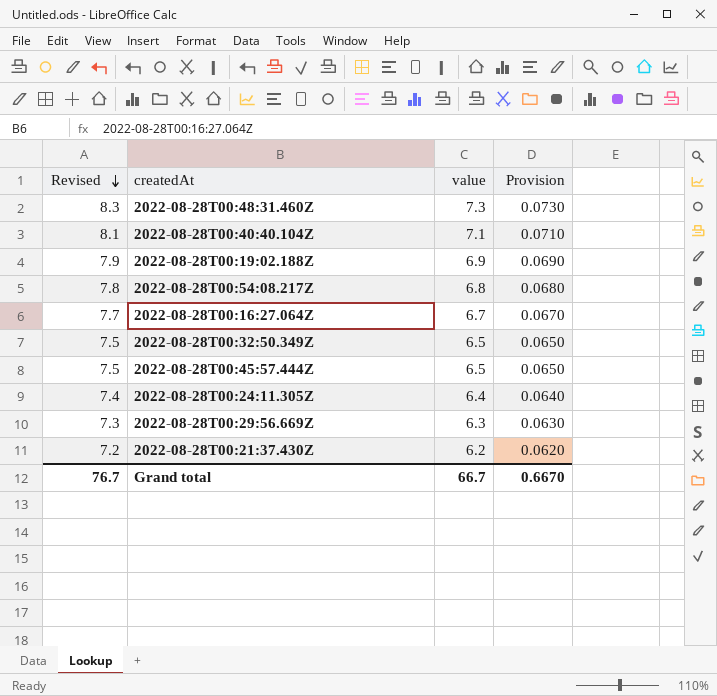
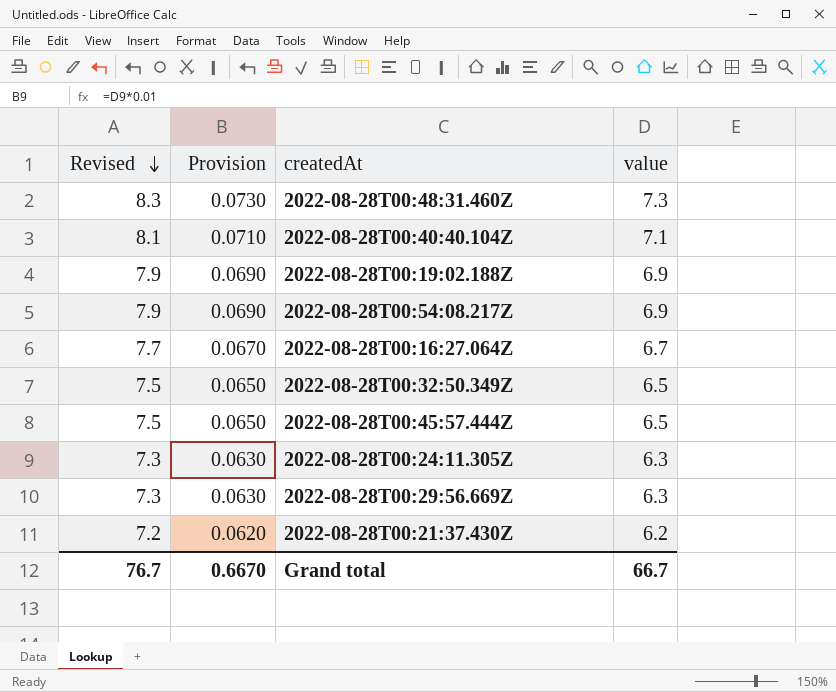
column Provision | position: 4 -> 2
2022-08-28T00:54:08.217Z | Revised: 7.8 -> 7.9
2022-08-28T00:54:08.217Z | Provision: 0.0680 -> 0.0690
2022-08-28T00:54:08.217Z | value: 6.8 -> 6.9
2022-08-28T00:24:11.305Z | Revised: 7.4 -> 7.3
2022-08-28T00:24:11.305Z | Provision: 0.0640 -> 0.0630
2022-08-28T00:24:11.305Z | value: 6.4 -> 6.3

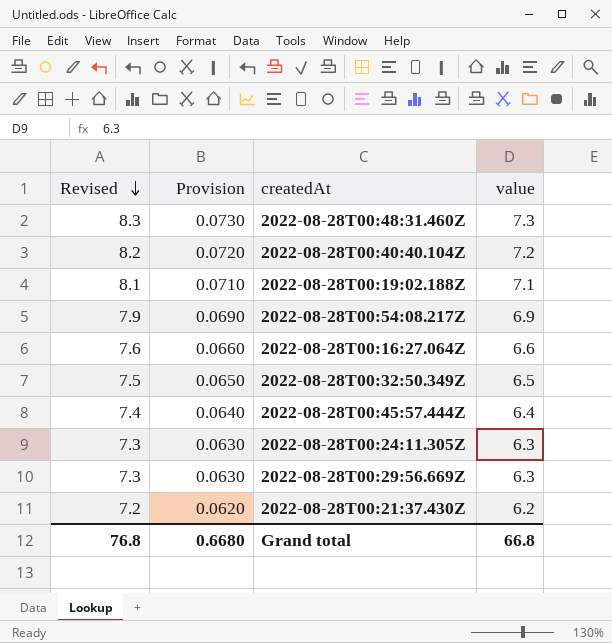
2022-08-28T00:40:40.104Z | Revised: 8.1 -> 8.2
2022-08-28T00:40:40.104Z | Provision: 0.0710 -> 0.0720
2022-08-28T00:40:40.104Z | value: 7.1 -> 7.2
2022-08-28T00:19:02.188Z | Revised: 7.9 -> 8.1
2022-08-28T00:19:02.188Z | Provision: 0.0690 -> 0.0710
2022-08-28T00:19:02.188Z | value: 6.9 -> 7.1
2022-08-28T00:16:27.064Z | Revised: 7.7 -> 7.6
2022-08-28T00:16:27.064Z | Provision: 0.0670 -> 0.0660
2022-08-28T00:16:27.064Z | value: 6.7 -> 6.6
2022-08-28T00:45:57.444Z | Revised: 7.5 -> 7.4
2022-08-28T00:45:57.444Z | Provision: 0.0650 -> 0.0640
2022-08-28T00:45:57.444Z | value: 6.5 -> 6.4
Grand total | Revised: 76.7 -> 76.8
Grand total | Provision: 0.6670 -> 0.6680
Grand total | value: 66.7 -> 66.8

